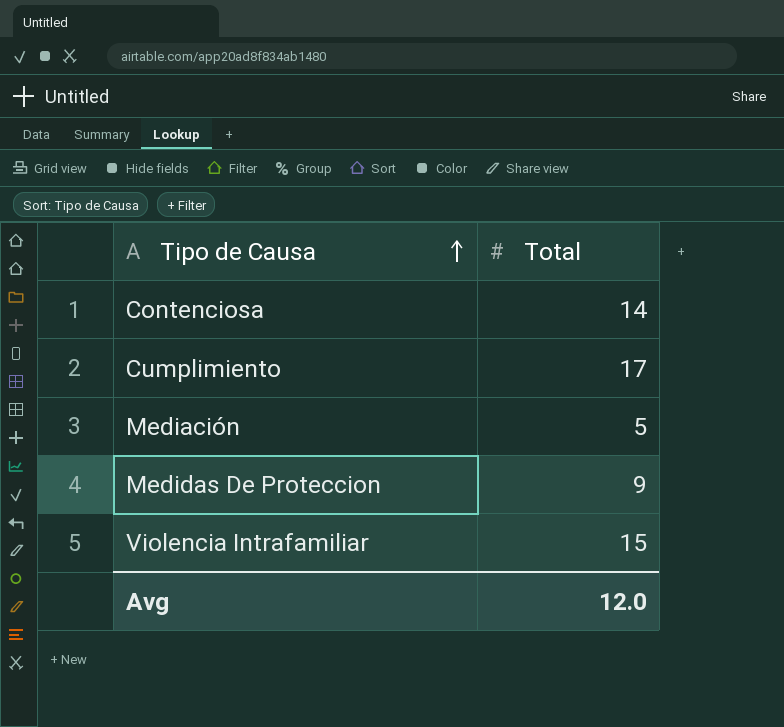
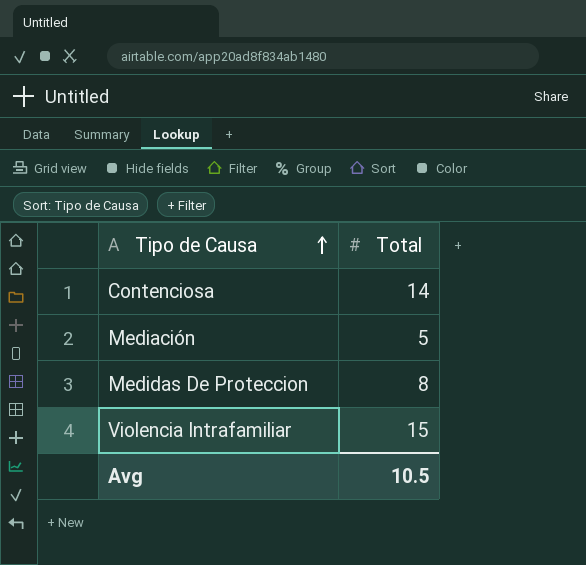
row Cumplimiento: 17 -> none
Medidas De Proteccion | Total: 9 -> 8
Avg | Total: 12.0 -> 10.5

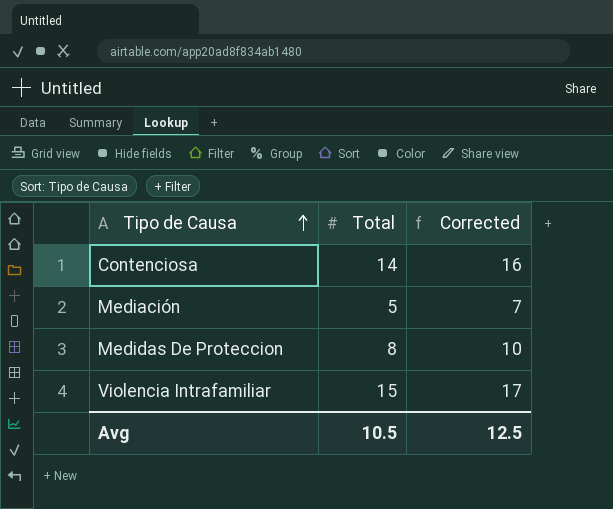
column Corrected | formula: none -> [Total] + 2

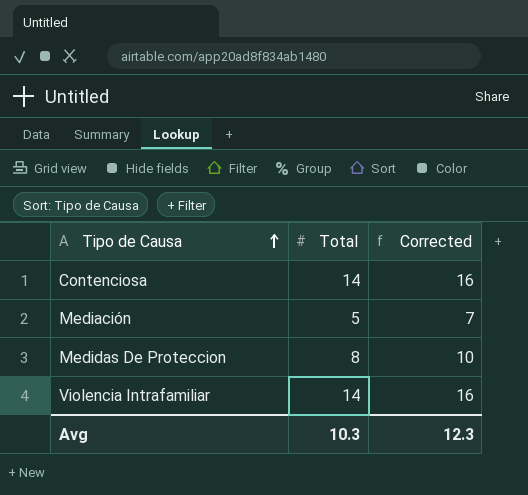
Violencia Intrafamiliar | Total: 15 -> 14
Violencia Intrafamiliar | Corrected: 17 -> 16
Avg | Total: 10.5 -> 10.3
Avg | Corrected: 12.5 -> 12.3

